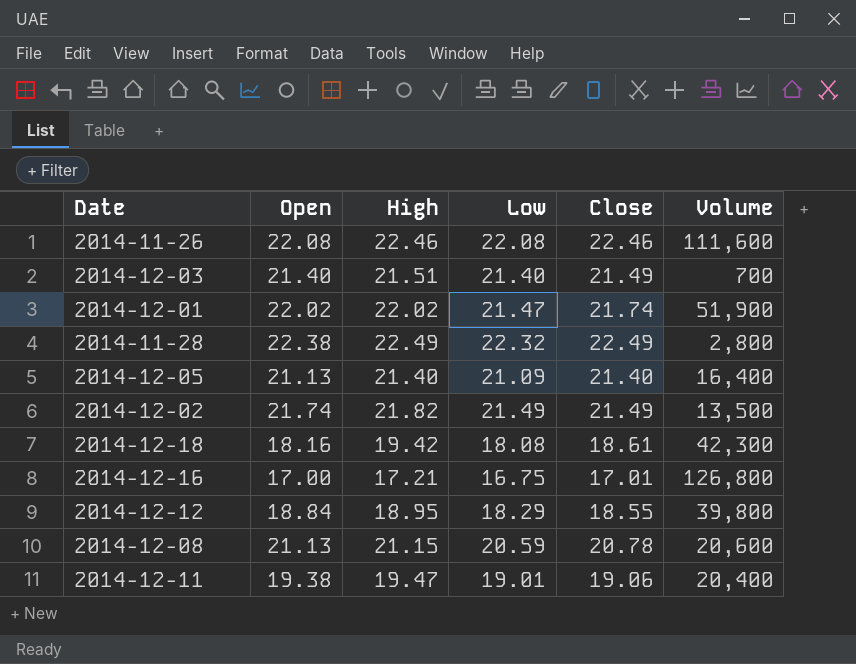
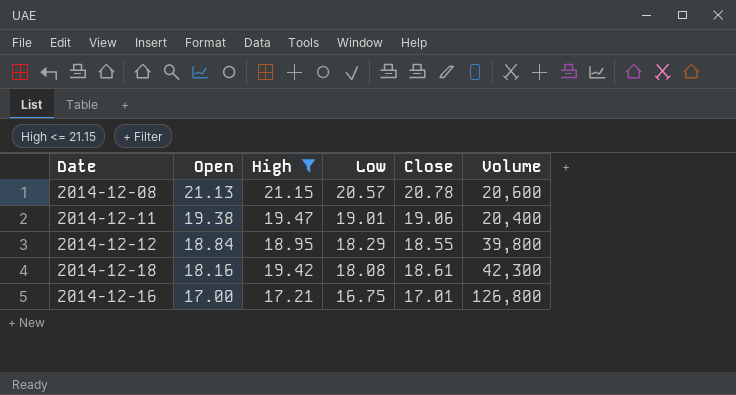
filter: none -> High <= 21.15
row order: none -> Open descending
2014-12-08 | Low: 20.59 -> 20.57

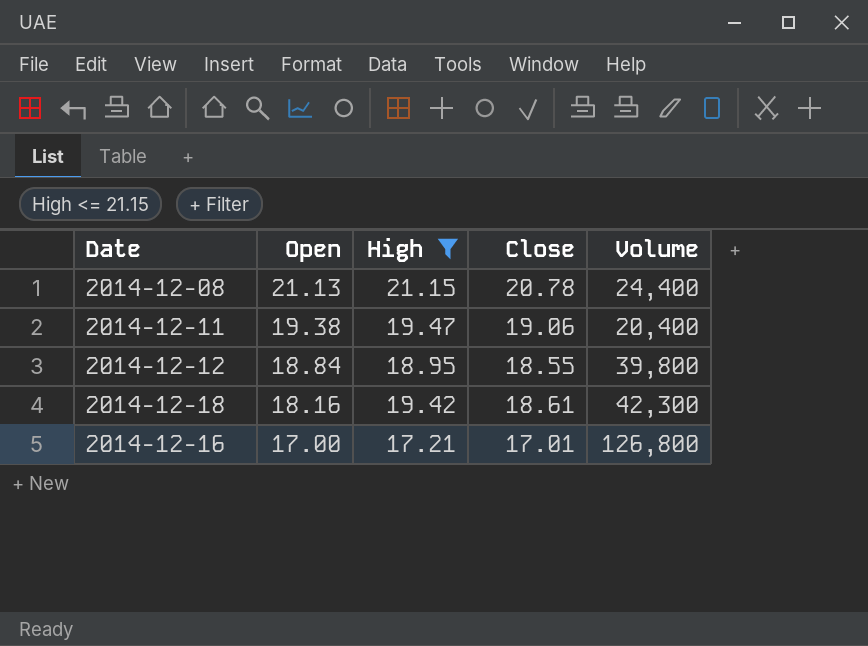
column Low | position: 4 -> none
2014-12-08 | Volume: 20,600 -> 24,400

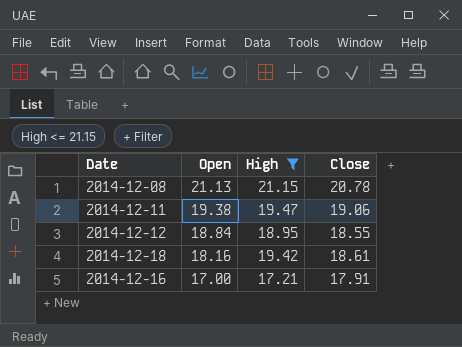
column Volume | position: 5 -> none
2014-12-16 | Close: 17.01 -> 17.91

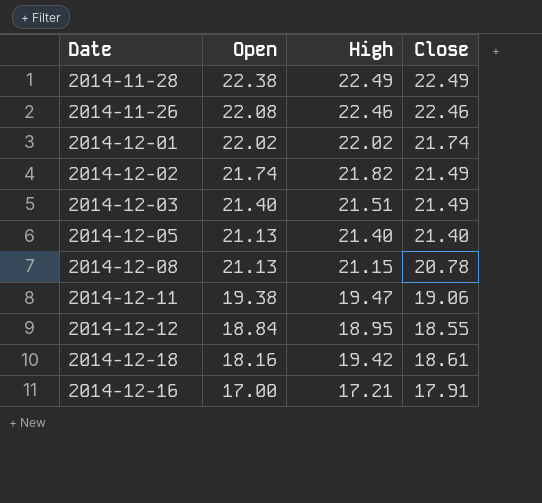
filter: High <= 21.15 -> none

